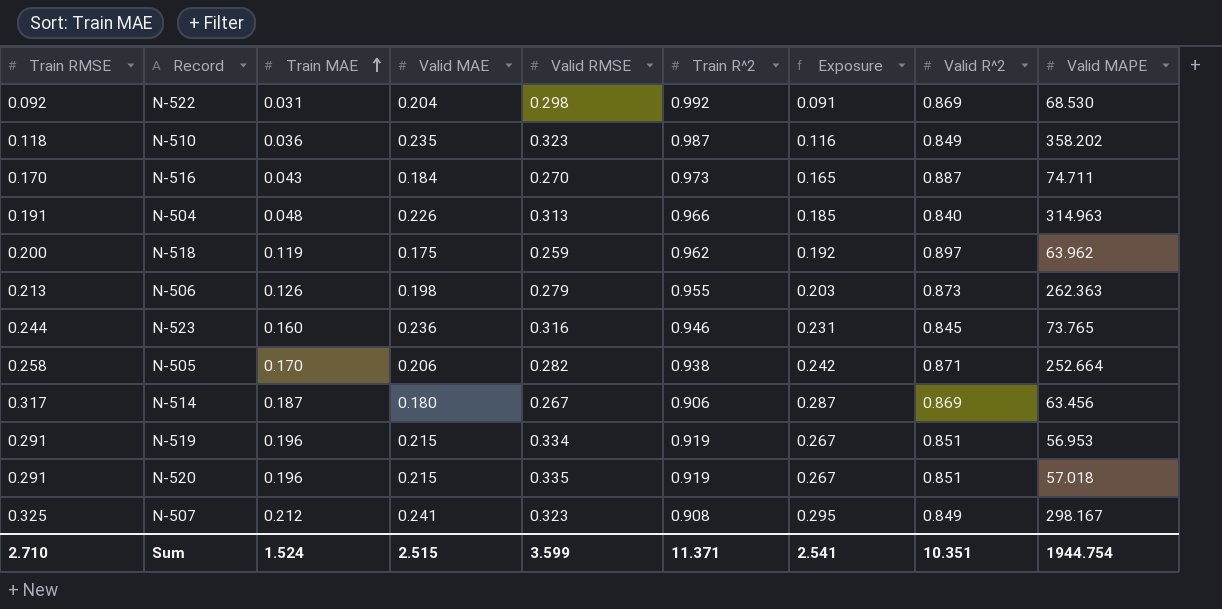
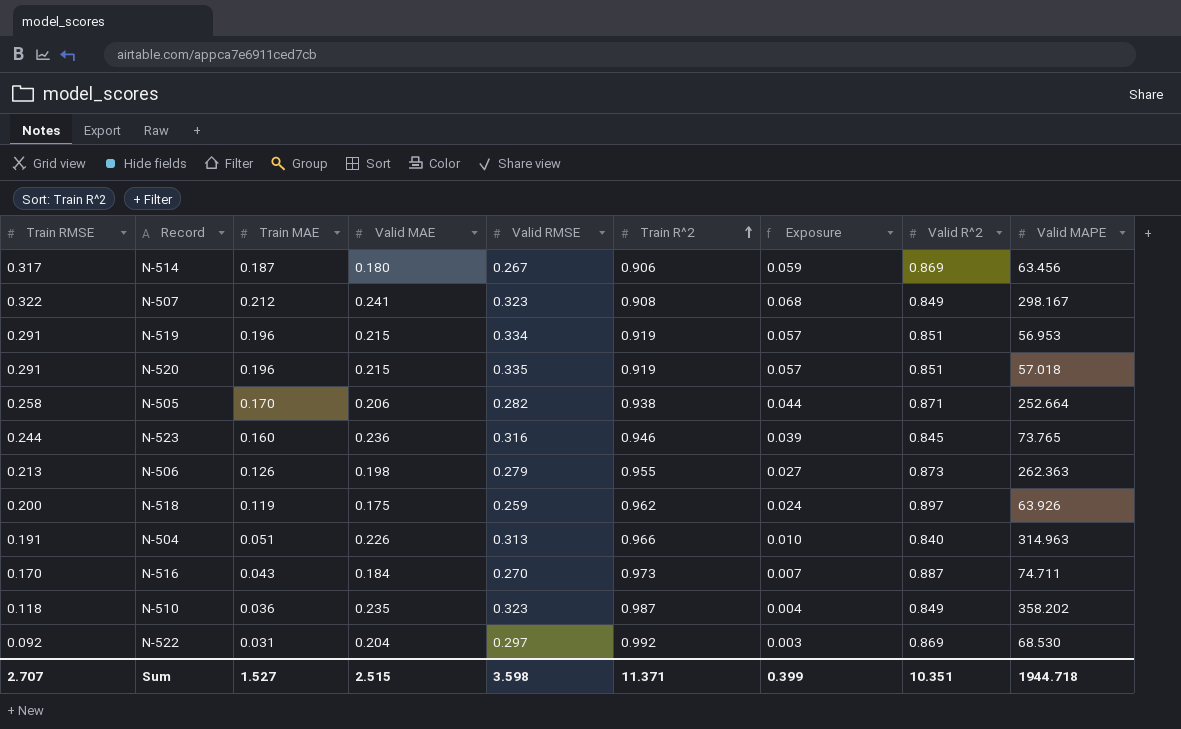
row order: Train MAE ascending -> Train R^2 ascending
column Exposure | formula: [Train RMSE] * [Train R^2] -> [Train RMSE] * [Train MAE]
N-507 | Train RMSE: 0.325 -> 0.322
N-518 | Valid MAPE: 63.962 -> 63.926
N-504 | Train MAE: 0.048 -> 0.051
N-522 | Valid RMSE: 0.298 -> 0.297
Sum | Train RMSE: 2.710 -> 2.707
Sum | Train MAE: 1.524 -> 1.527
Sum | Valid RMSE: 3.599 -> 3.598
Sum | Exposure: 2.541 -> 0.399
Sum | Valid MAPE: 1944.754 -> 1944.718

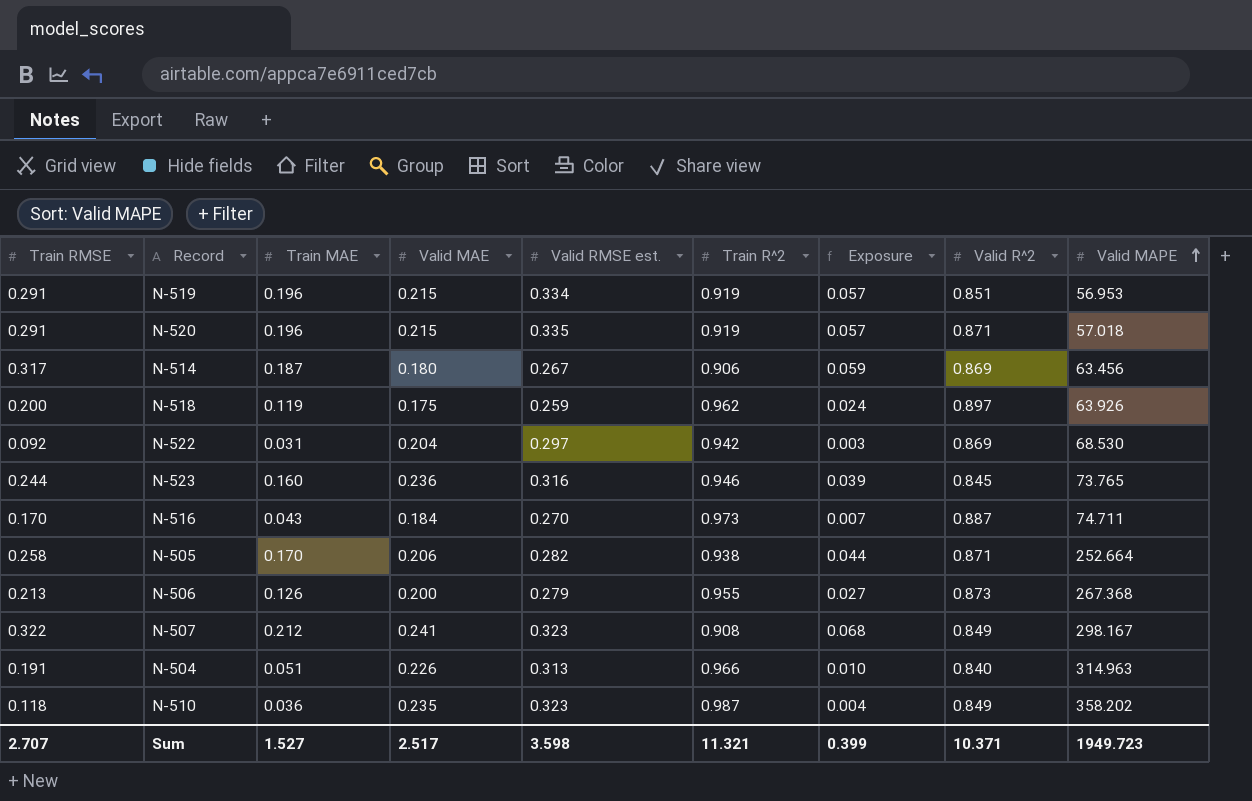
row order: Train R^2 ascending -> Valid MAPE ascending
column name: Valid RMSE -> Valid RMSE est.
N-520 | Valid R^2: 0.851 -> 0.871
N-522 | Train R^2: 0.992 -> 0.942
N-506 | Valid MAE: 0.198 -> 0.200
N-506 | Valid MAPE: 262.363 -> 267.368
Sum | Valid MAE: 2.515 -> 2.517
Sum | Train R^2: 11.371 -> 11.321
Sum | Valid R^2: 10.351 -> 10.371
Sum | Valid MAPE: 1944.718 -> 1949.723

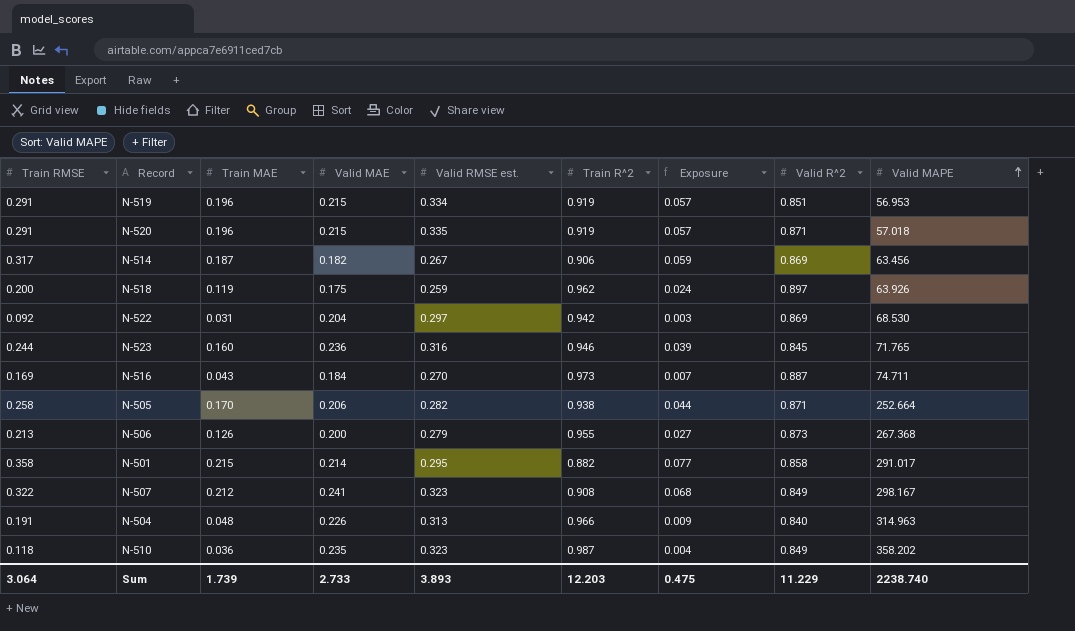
N-514 | Valid MAE: 0.180 -> 0.182
N-523 | Valid MAPE: 73.765 -> 71.765
N-516 | Train RMSE: 0.170 -> 0.169
row N-501: none -> 0.358 | 0.215 | 0.214 | 0.295 | 0.882 | 0.077 | 0.858 | 291.017
N-504 | Train MAE: 0.051 -> 0.048
N-504 | Exposure: 0.010 -> 0.009
Sum | Train RMSE: 2.707 -> 3.064
Sum | Train MAE: 1.527 -> 1.739
Sum | Valid MAE: 2.517 -> 2.733
Sum | Valid RMSE est.: 3.598 -> 3.893
Sum | Train R^2: 11.321 -> 12.203
Sum | Exposure: 0.399 -> 0.475
Sum | Valid R^2: 10.371 -> 11.229
Sum | Valid MAPE: 1949.723 -> 2238.740

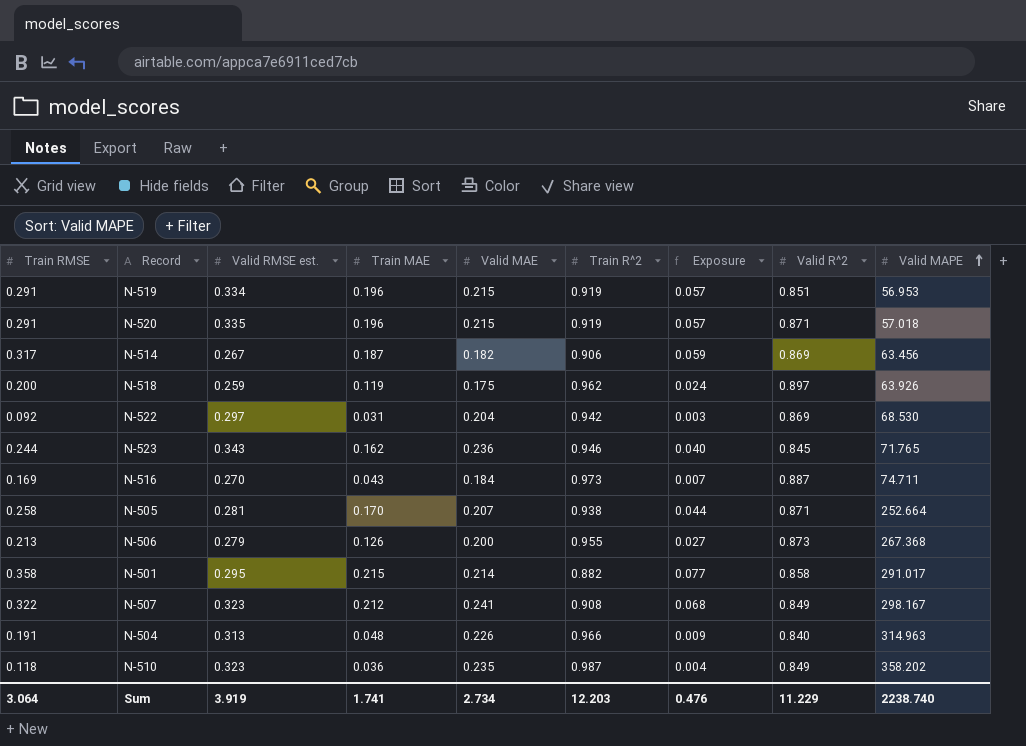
column Valid RMSE est. | position: 5 -> 3
N-523 | Valid RMSE est.: 0.316 -> 0.343
N-523 | Train MAE: 0.160 -> 0.162
N-523 | Exposure: 0.039 -> 0.040
N-505 | Valid RMSE est.: 0.282 -> 0.281
N-505 | Valid MAE: 0.206 -> 0.207
Sum | Valid RMSE est.: 3.893 -> 3.919
Sum | Train MAE: 1.739 -> 1.741
Sum | Valid MAE: 2.733 -> 2.734
Sum | Exposure: 0.475 -> 0.476

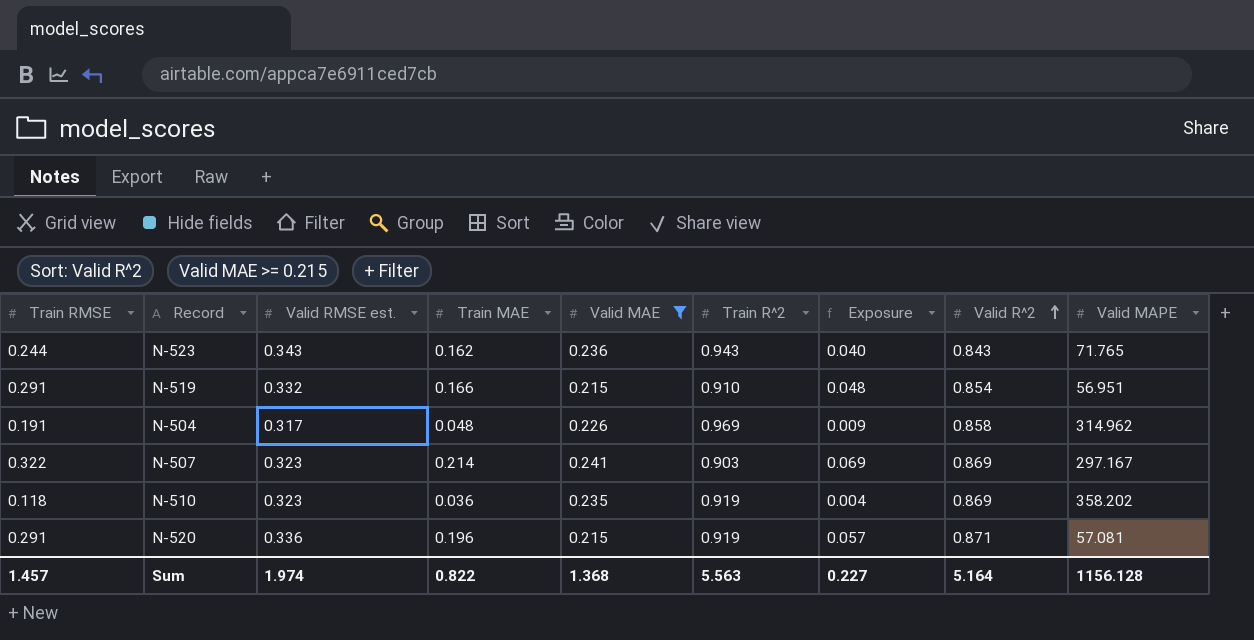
filter: none -> Valid MAE >= 0.215
row order: Valid MAPE ascending -> Valid R^2 ascending
N-523 | Train R^2: 0.946 -> 0.943
N-523 | Valid R^2: 0.845 -> 0.843
N-519 | Valid RMSE est.: 0.334 -> 0.332
N-519 | Train MAE: 0.196 -> 0.166
N-519 | Train R^2: 0.919 -> 0.910
N-519 | Exposure: 0.057 -> 0.048
N-519 | Valid R^2: 0.851 -> 0.854
N-519 | Valid MAPE: 56.953 -> 56.951
N-504 | Valid RMSE est.: 0.313 -> 0.317
N-504 | Train R^2: 0.966 -> 0.969
N-504 | Valid R^2: 0.840 -> 0.858
N-504 | Valid MAPE: 314.963 -> 314.962
N-507 | Train MAE: 0.212 -> 0.214
N-507 | Train R^2: 0.908 -> 0.903
N-507 | Exposure: 0.068 -> 0.069
N-507 | Valid R^2: 0.849 -> 0.869
N-507 | Valid MAPE: 298.167 -> 297.167
N-510 | Train R^2: 0.987 -> 0.919
N-510 | Valid R^2: 0.849 -> 0.869
N-520 | Valid RMSE est.: 0.335 -> 0.336
N-520 | Valid MAPE: 57.018 -> 57.081
Sum | Train RMSE: 3.064 -> 1.457
Sum | Valid RMSE est.: 3.919 -> 1.974
Sum | Train MAE: 1.741 -> 0.822
Sum | Valid MAE: 2.734 -> 1.368
Sum | Train R^2: 12.203 -> 5.563
Sum | Exposure: 0.476 -> 0.227
Sum | Valid R^2: 11.229 -> 5.164
Sum | Valid MAPE: 2238.740 -> 1156.128

